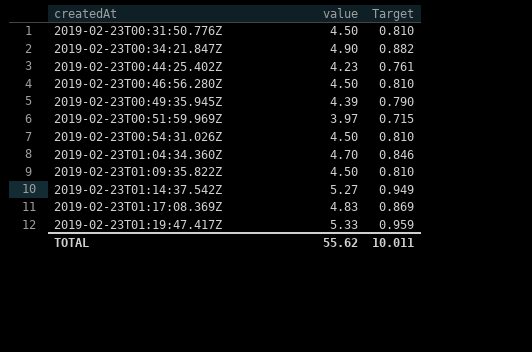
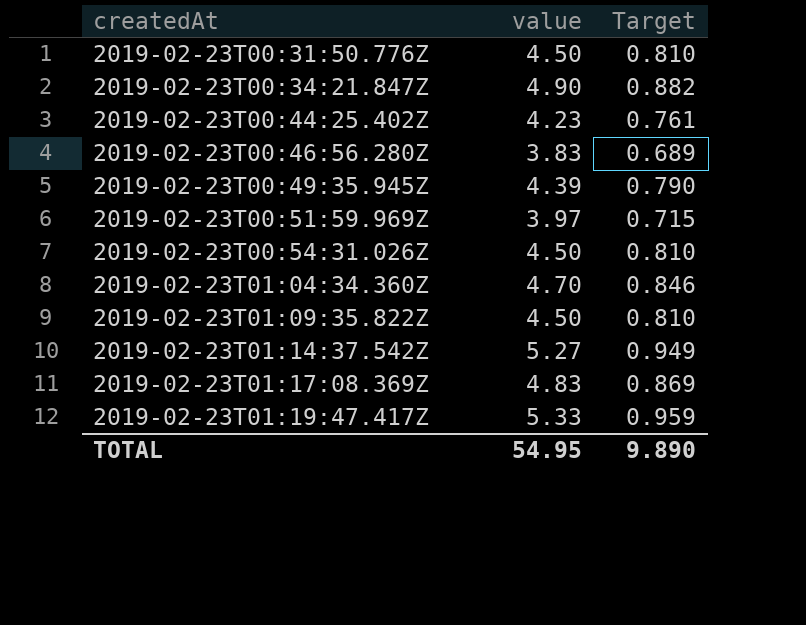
2019-02-23T00:46:56.280Z | value: 4.50 -> 3.83
2019-02-23T00:46:56.280Z | Target: 0.810 -> 0.689
TOTAL | value: 55.62 -> 54.95
TOTAL | Target: 10.011 -> 9.890

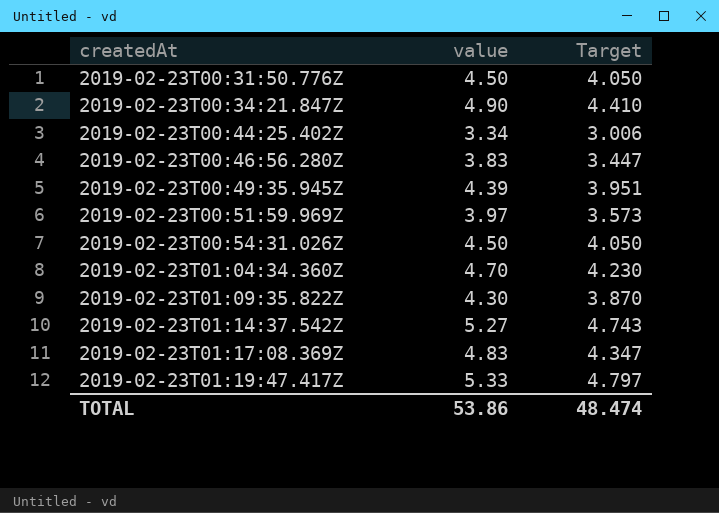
column Target | formula: [value] * 0.18 -> [value] * 0.9
2019-02-23T00:44:25.402Z | value: 4.23 -> 3.34
2019-02-23T01:09:35.822Z | value: 4.50 -> 4.30
TOTAL | value: 54.95 -> 53.86
TOTAL | Target: 9.890 -> 48.474

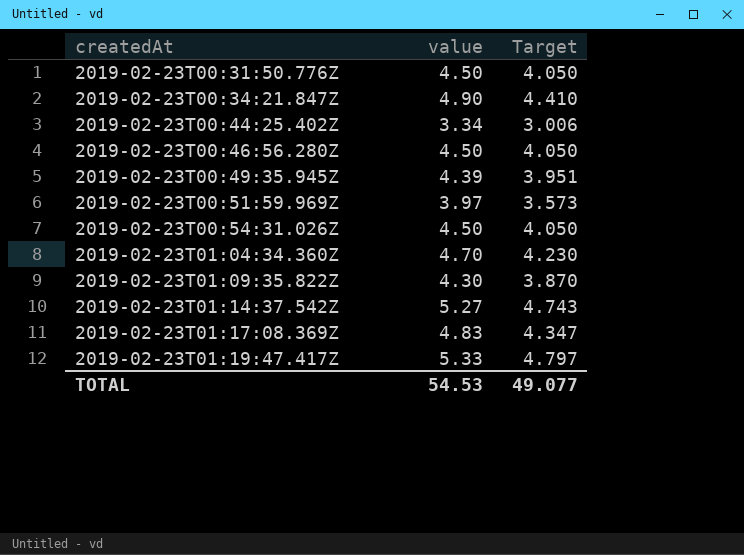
2019-02-23T00:46:56.280Z | value: 3.83 -> 4.50
2019-02-23T00:46:56.280Z | Target: 3.447 -> 4.050
TOTAL | value: 53.86 -> 54.53
TOTAL | Target: 48.474 -> 49.077

